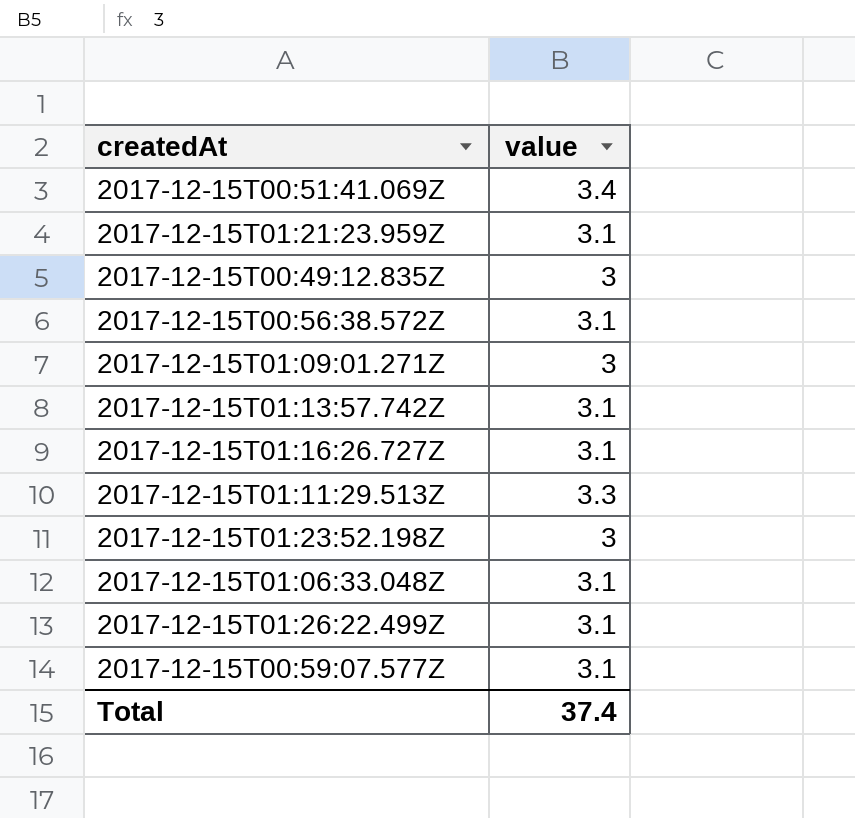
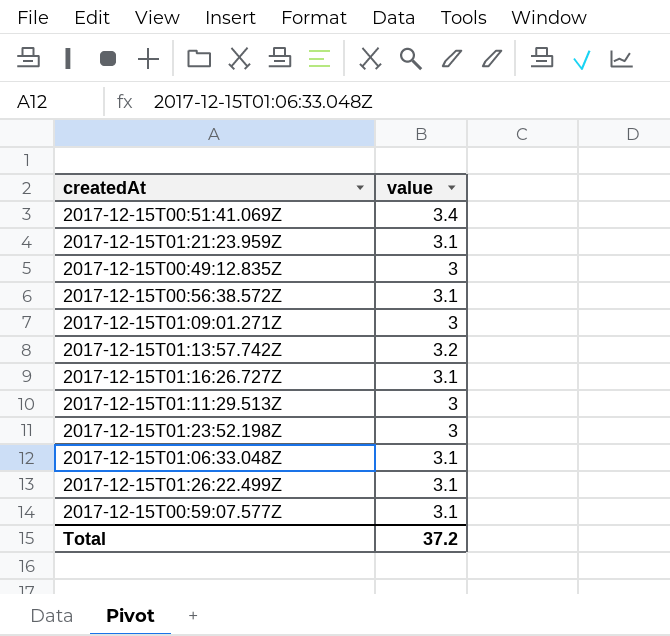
2017-12-15T01:13:57.742Z | value: 3.1 -> 3.2
2017-12-15T01:11:29.513Z | value: 3.3 -> 3
Total | value: 37.4 -> 37.2

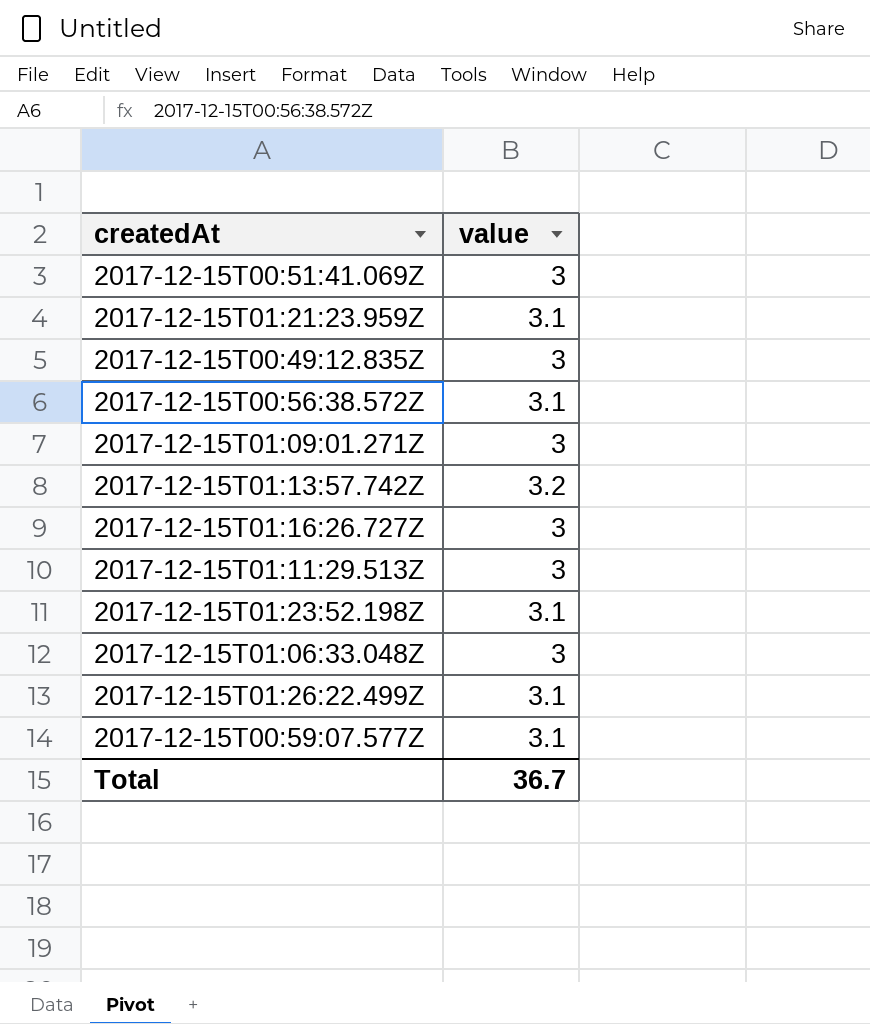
2017-12-15T00:51:41.069Z | value: 3.4 -> 3
2017-12-15T01:16:26.727Z | value: 3.1 -> 3
2017-12-15T01:23:52.198Z | value: 3 -> 3.1
2017-12-15T01:06:33.048Z | value: 3.1 -> 3
Total | value: 37.2 -> 36.7

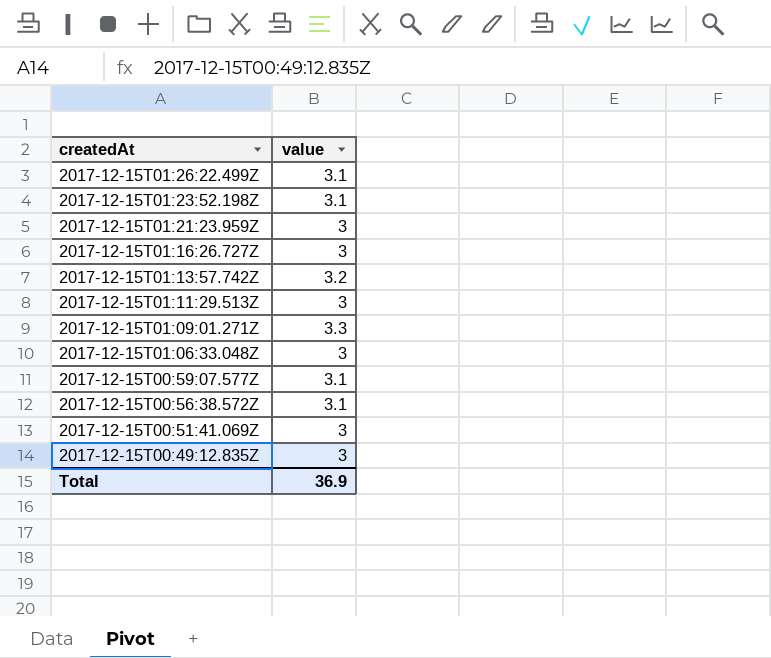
row order: none -> createdAt descending
2017-12-15T01:21:23.959Z | value: 3.1 -> 3
2017-12-15T01:09:01.271Z | value: 3 -> 3.3
Total | value: 36.7 -> 36.9

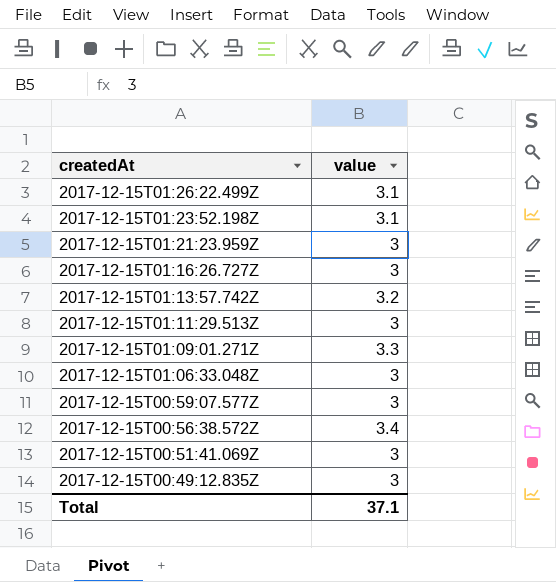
2017-12-15T00:59:07.577Z | value: 3.1 -> 3
2017-12-15T00:56:38.572Z | value: 3.1 -> 3.4
Total | value: 36.9 -> 37.1

